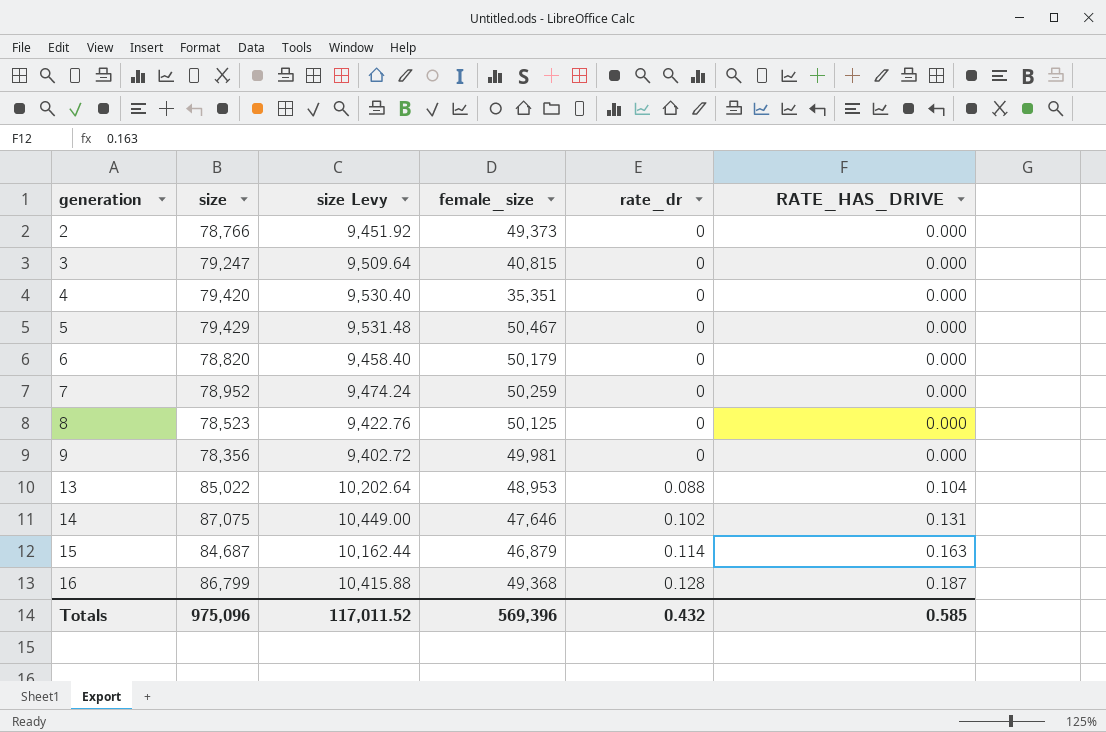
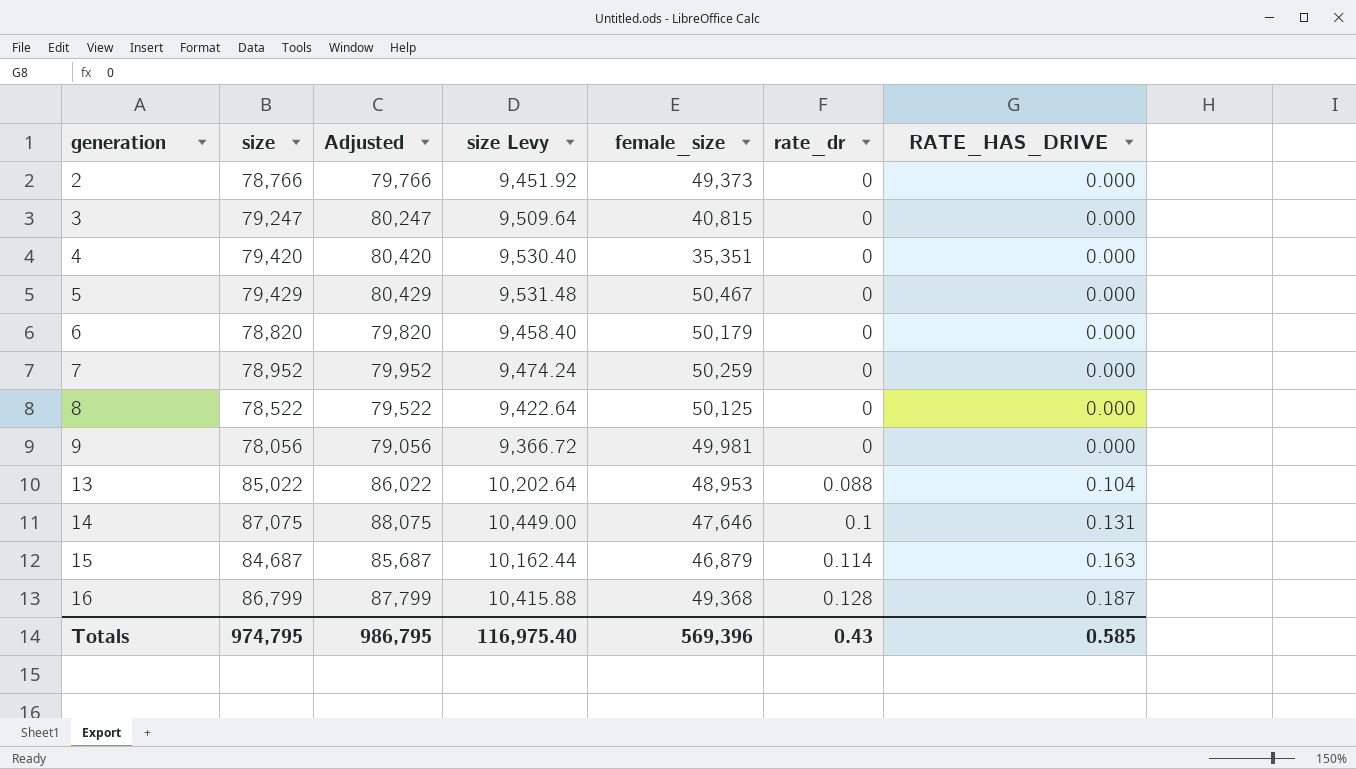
column Adjusted | formula: none -> [size] + 1000
8 | size: 78,523 -> 78,522
8 | size Levy: 9,422.76 -> 9,422.64
9 | size: 78,356 -> 78,056
9 | size Levy: 9,402.72 -> 9,366.72
14 | rate_dr: 0.102 -> 0.1
Totals | size: 975,096 -> 974,795
Totals | size Levy: 117,011.52 -> 116,975.40
Totals | rate_dr: 0.432 -> 0.43

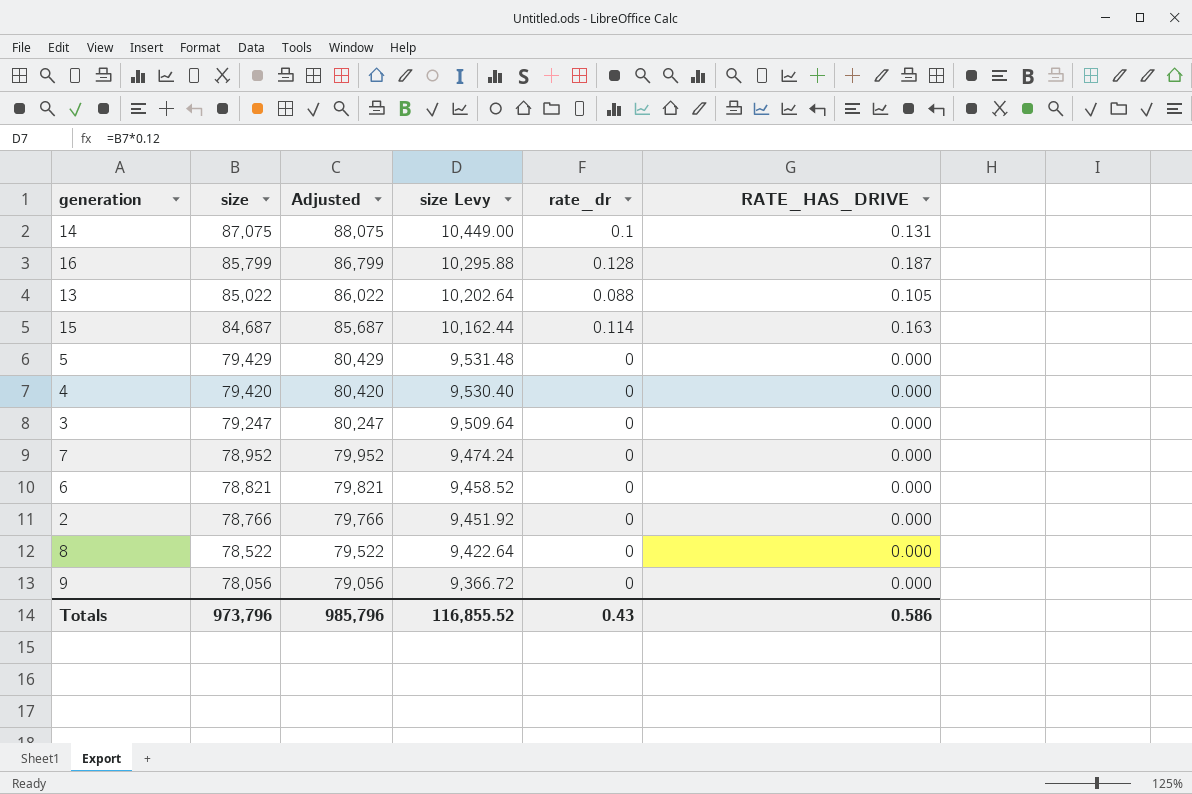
row order: generation ascending -> size descending
column female_size | position: 5 -> none
16 | size: 86,799 -> 85,799
16 | Adjusted: 87,799 -> 86,799
16 | size Levy: 10,415.88 -> 10,295.88
13 | RATE_HAS_DRIVE: 0.104 -> 0.105
6 | size: 78,820 -> 78,821
6 | Adjusted: 79,820 -> 79,821
6 | size Levy: 9,458.40 -> 9,458.52
Totals | size: 974,795 -> 973,796
Totals | Adjusted: 986,795 -> 985,796
Totals | size Levy: 116,975.40 -> 116,855.52
Totals | RATE_HAS_DRIVE: 0.585 -> 0.586

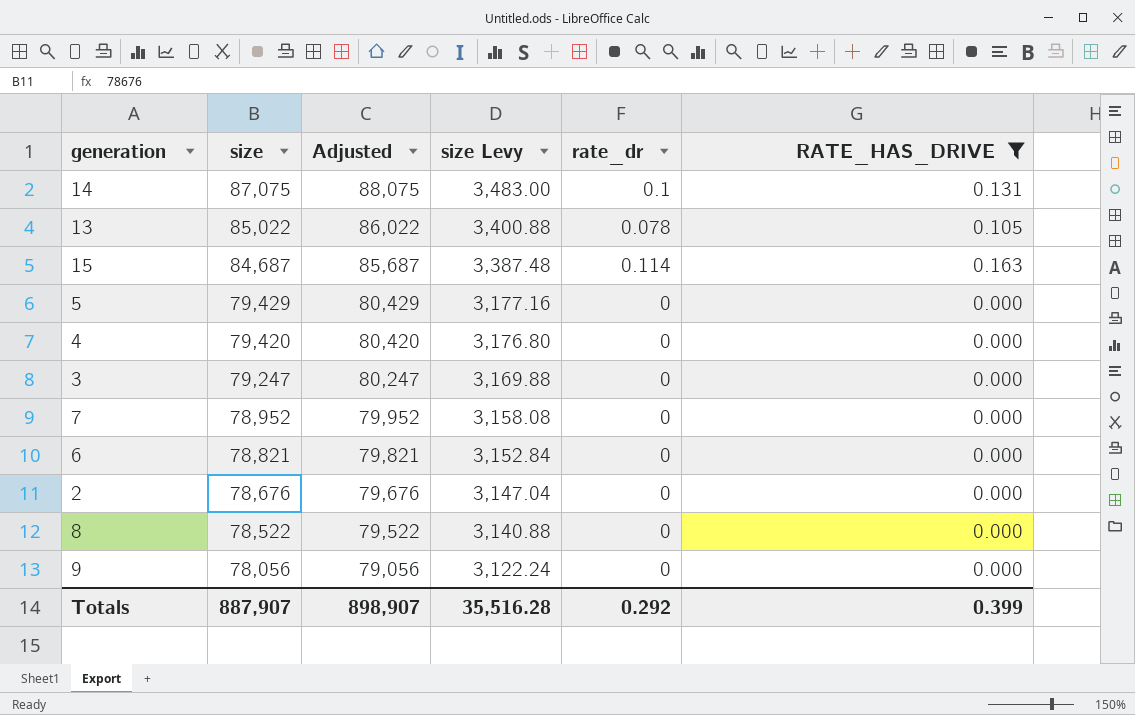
filter: none -> RATE_HAS_DRIVE != 0.187
column size Levy | formula: [size] * 0.12 -> [size] * 0.04
13 | rate_dr: 0.088 -> 0.078
2 | size: 78,766 -> 78,676
2 | Adjusted: 79,766 -> 79,676
Totals | size: 973,796 -> 887,907
Totals | Adjusted: 985,796 -> 898,907
Totals | size Levy: 116,855.52 -> 35,516.28
Totals | rate_dr: 0.43 -> 0.292
Totals | RATE_HAS_DRIVE: 0.586 -> 0.399

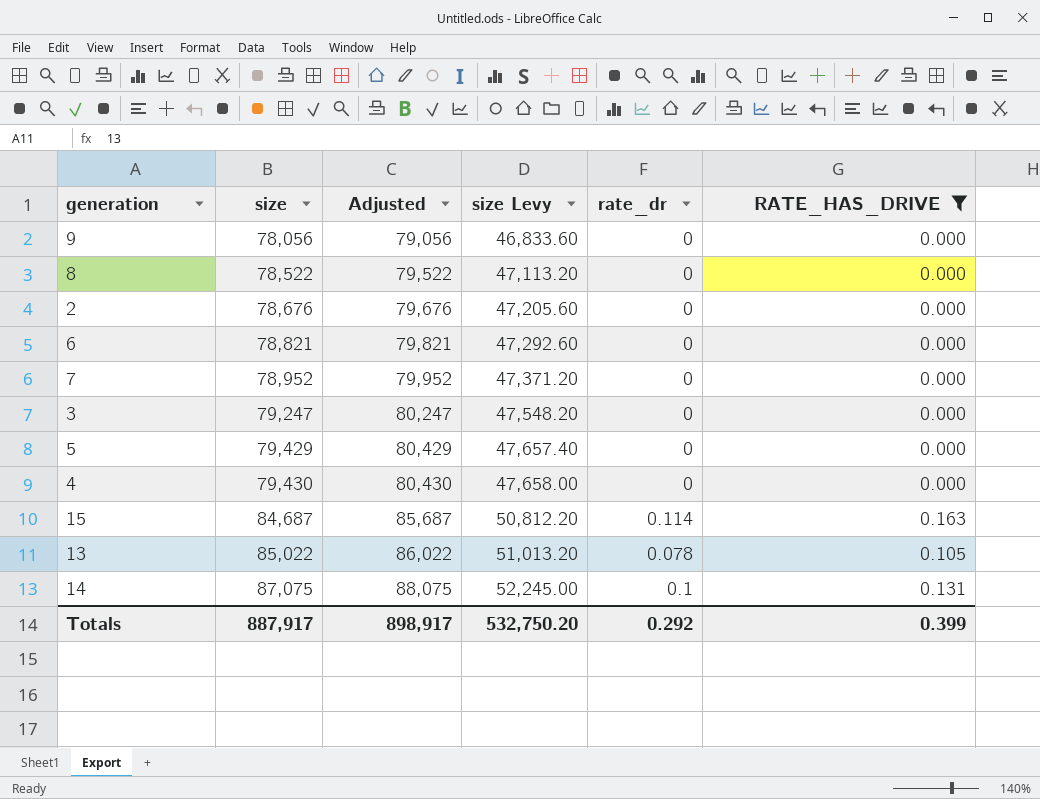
row order: size descending -> size ascending
column size Levy | formula: [size] * 0.04 -> [size] * 0.6
4 | size: 79,420 -> 79,430
4 | Adjusted: 80,420 -> 80,430
Totals | size: 887,907 -> 887,917
Totals | Adjusted: 898,907 -> 898,917
Totals | size Levy: 35,516.28 -> 532,750.20

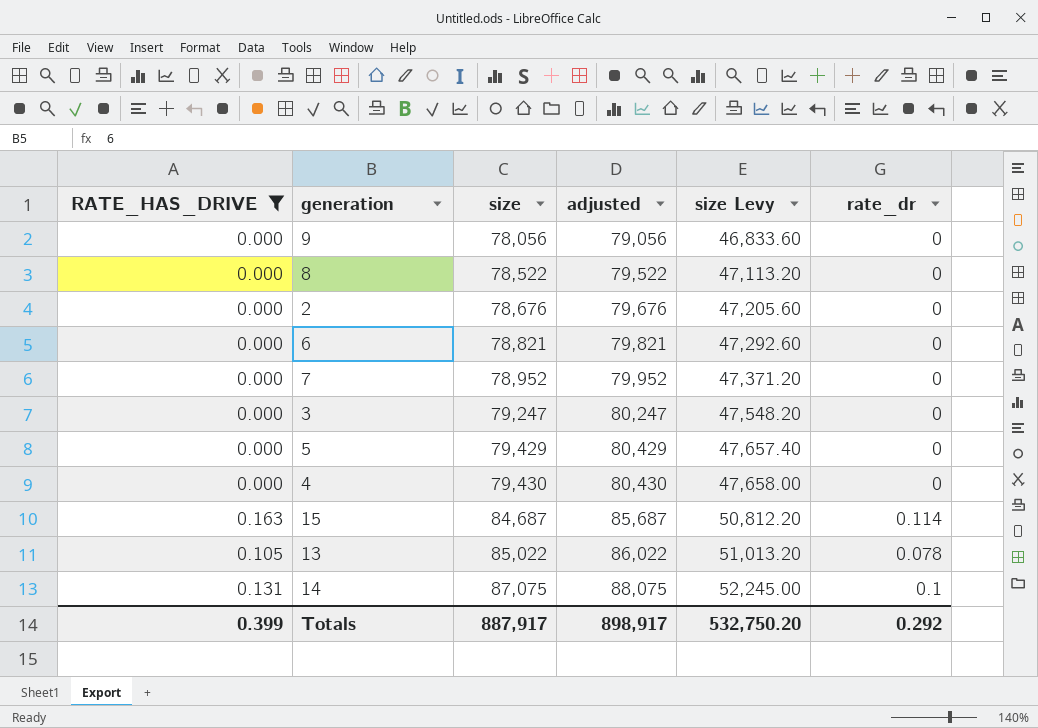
column RATE_HAS_DRIVE | position: 6 -> 1
column name: Adjusted -> adjusted

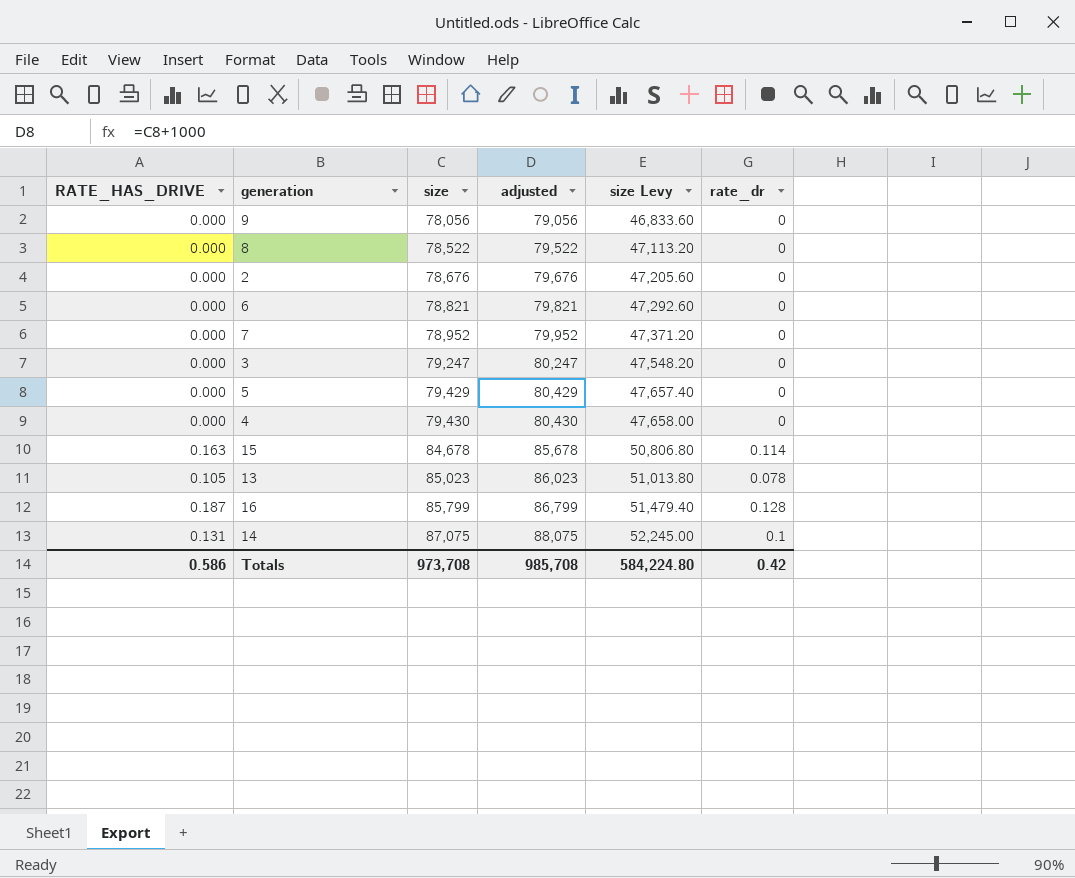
filter: RATE_HAS_DRIVE != 0.187 -> none
15 | size: 84,687 -> 84,678
15 | adjusted: 85,687 -> 85,678
15 | size Levy: 50,812.20 -> 50,806.80
13 | size: 85,022 -> 85,023
13 | adjusted: 86,022 -> 86,023
13 | size Levy: 51,013.20 -> 51,013.80
Totals | RATE_HAS_DRIVE: 0.399 -> 0.586
Totals | size: 887,917 -> 973,708
Totals | adjusted: 898,917 -> 985,708
Totals | size Levy: 532,750.20 -> 584,224.80
Totals | rate_dr: 0.292 -> 0.42

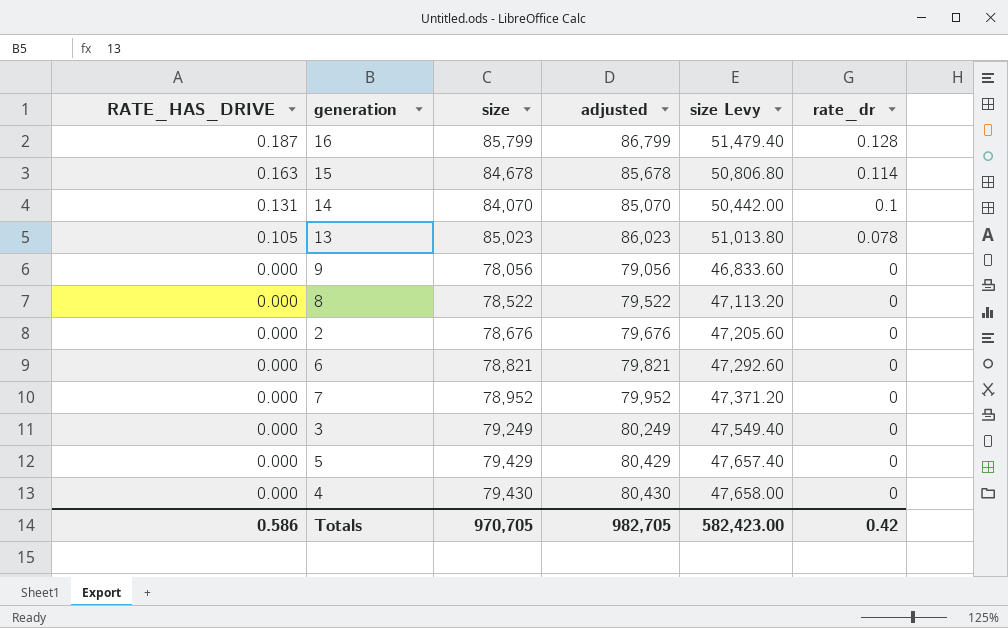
row order: size ascending -> RATE_HAS_DRIVE descending
14 | size: 87,075 -> 84,070
14 | adjusted: 88,075 -> 85,070
14 | size Levy: 52,245.00 -> 50,442.00
3 | size: 79,247 -> 79,249
3 | adjusted: 80,247 -> 80,249
3 | size Levy: 47,548.20 -> 47,549.40
Totals | size: 973,708 -> 970,705
Totals | adjusted: 985,708 -> 982,705
Totals | size Levy: 584,224.80 -> 582,423.00

